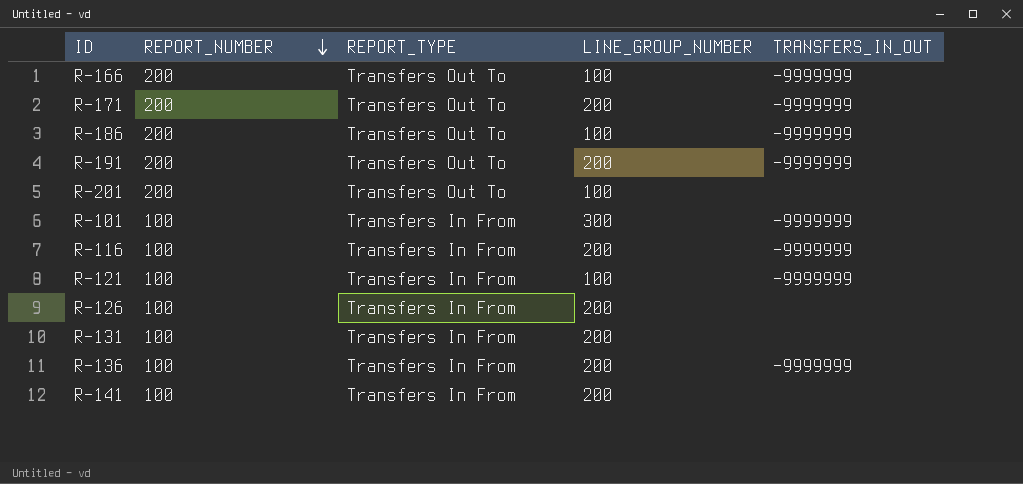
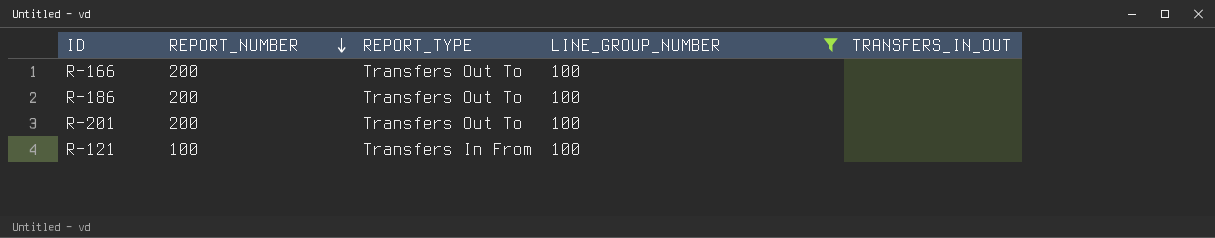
filter: none -> LINE_GROUP_NUMBER = 100
R-166 | TRANSFERS_IN_OUT: -9999999 -> none
R-186 | TRANSFERS_IN_OUT: -9999999 -> none
R-121 | TRANSFERS_IN_OUT: -9999999 -> none

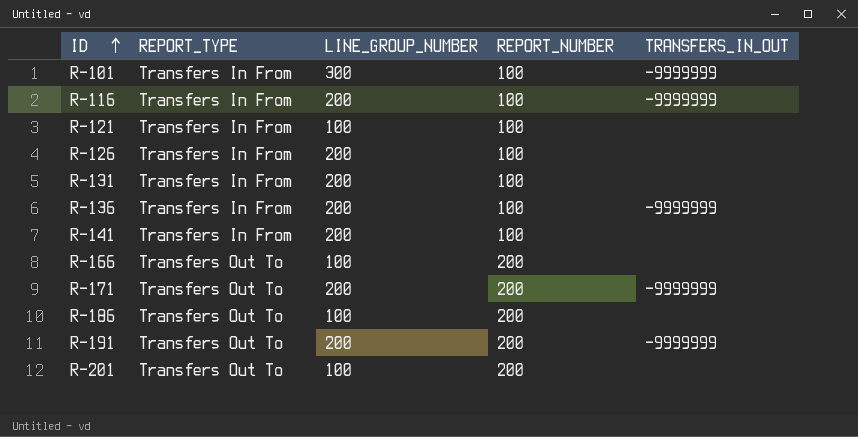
filter: LINE_GROUP_NUMBER = 100 -> none
row order: REPORT_NUMBER descending -> ID ascending
column REPORT_NUMBER | position: 2 -> 4

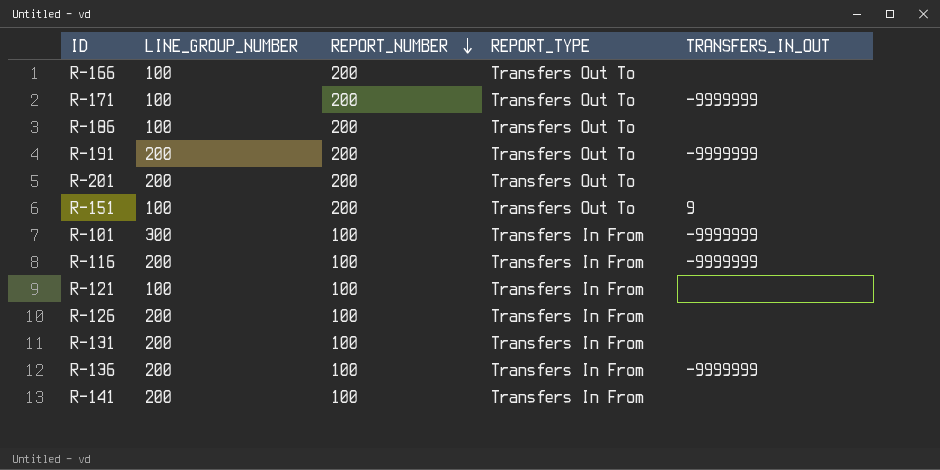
row order: ID ascending -> REPORT_NUMBER descending
column REPORT_TYPE | position: 2 -> 4
R-171 | LINE_GROUP_NUMBER: 200 -> 100
R-201 | LINE_GROUP_NUMBER: 100 -> 200
row R-151: none -> 100 | 200 | Transfers Out To | 9

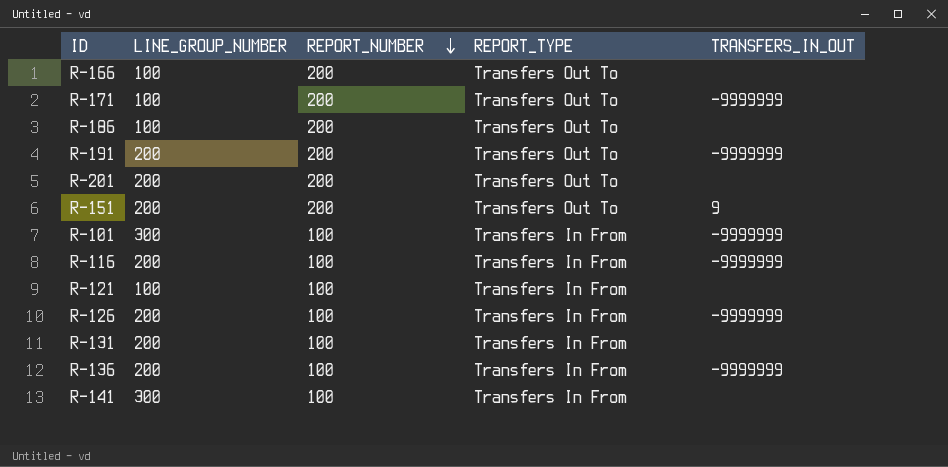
R-151 | LINE_GROUP_NUMBER: 100 -> 200
R-126 | TRANSFERS_IN_OUT: none -> -9999999
R-141 | LINE_GROUP_NUMBER: 200 -> 300

